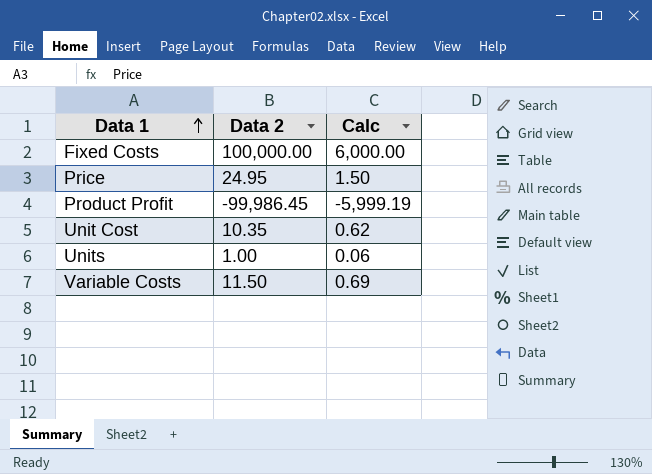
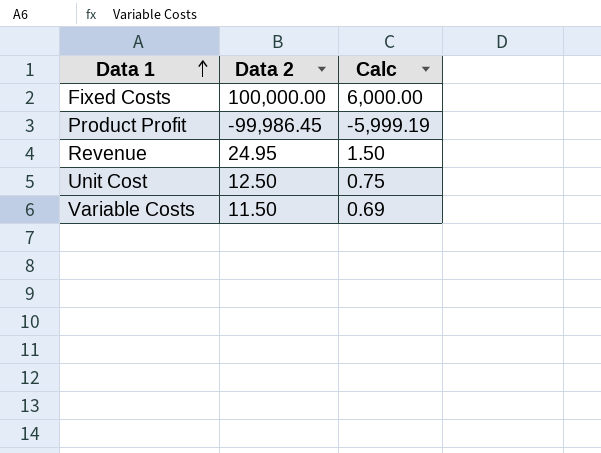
row Price: 24.95 | 1.50 -> none
row Units: 1.00 | 0.06 -> none
row Revenue: none -> 24.95 | 1.50
Unit Cost | Data 2: 10.35 -> 12.50
Unit Cost | Calc: 0.62 -> 0.75

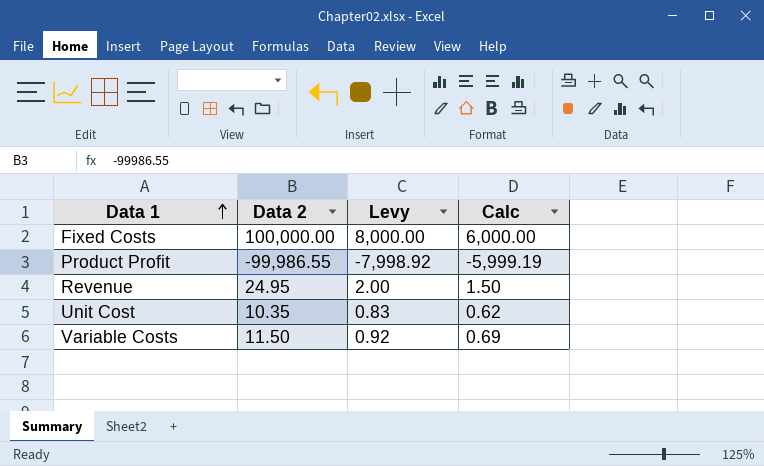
column Levy | formula: none -> [Data 2] * 0.08
Product Profit | Data 2: -99,986.45 -> -99,986.55
Unit Cost | Data 2: 12.50 -> 10.35
Unit Cost | Calc: 0.75 -> 0.62

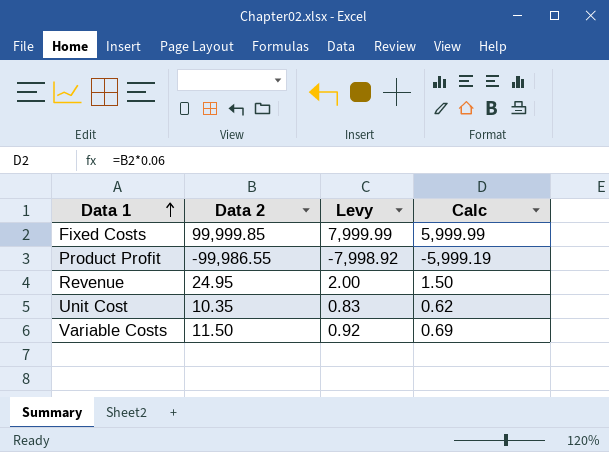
Fixed Costs | Data 2: 100,000.00 -> 99,999.85
Fixed Costs | Levy: 8,000.00 -> 7,999.99
Fixed Costs | Calc: 6,000.00 -> 5,999.99

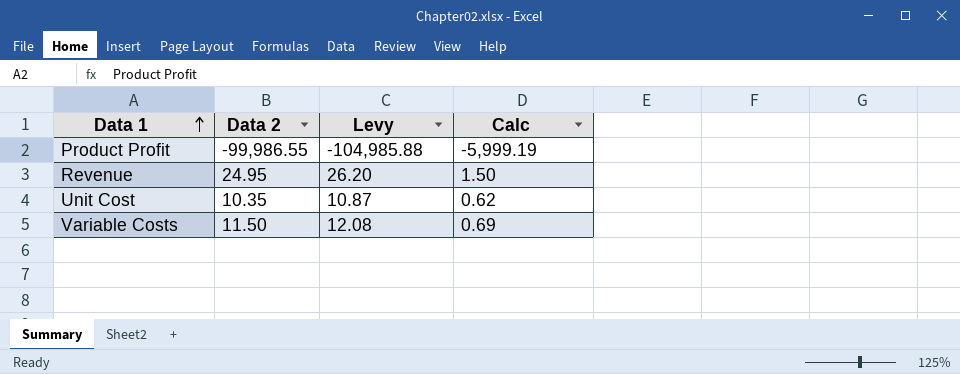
column Levy | formula: [Data 2] * 0.08 -> [Data 2] * 1.05
row Fixed Costs: 99,999.85 | 7,999.99 | 5,999.99 -> none

